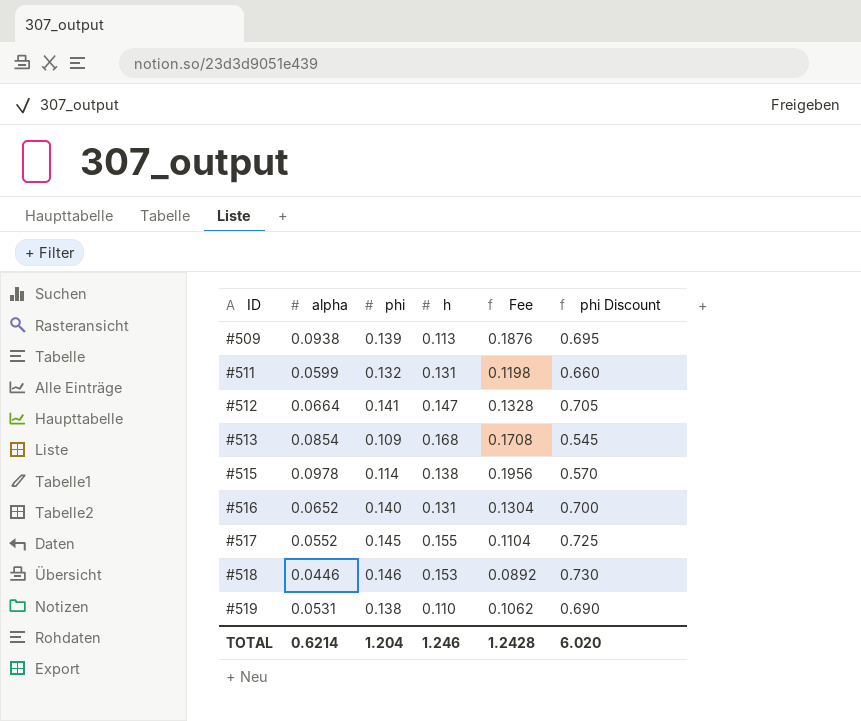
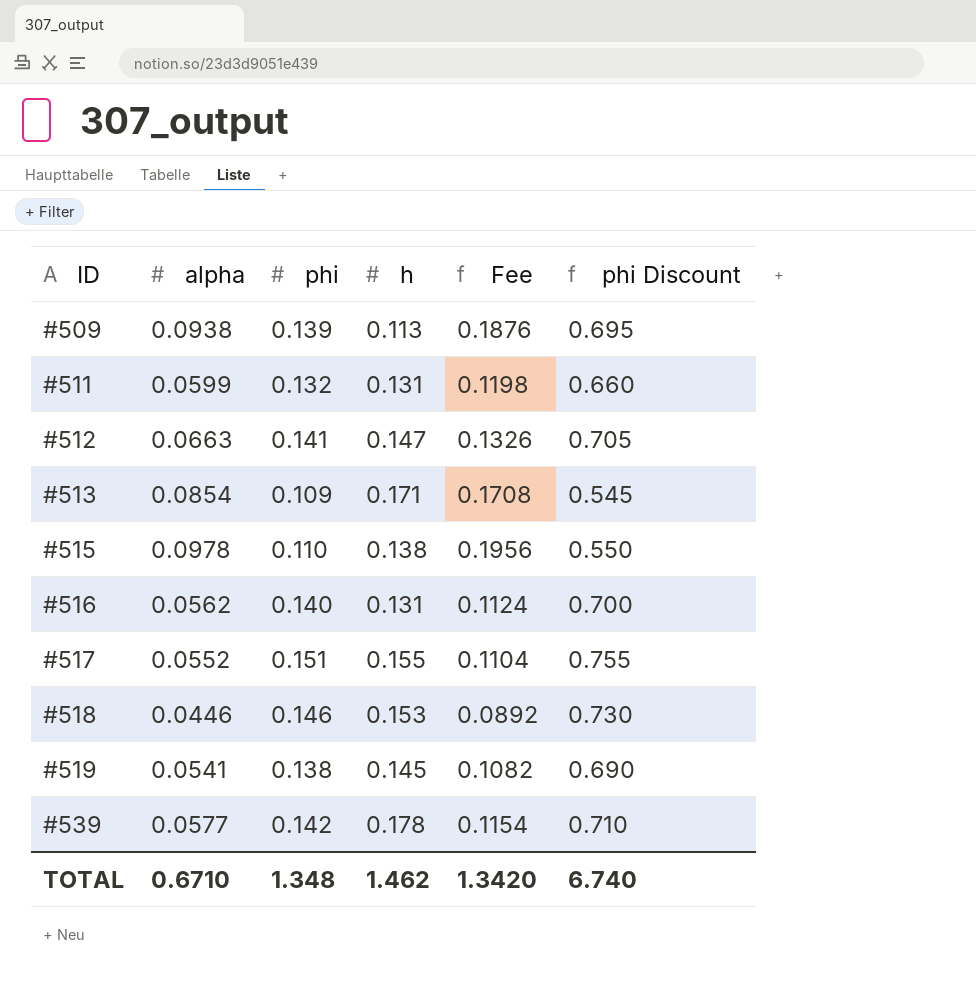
#512 | alpha: 0.0664 -> 0.0663
#512 | Fee: 0.1328 -> 0.1326
#513 | h: 0.168 -> 0.171
#515 | phi: 0.114 -> 0.110
#515 | phi Discount: 0.570 -> 0.550
#516 | alpha: 0.0652 -> 0.0562
#516 | Fee: 0.1304 -> 0.1124
#517 | phi: 0.145 -> 0.151
#517 | phi Discount: 0.725 -> 0.755
#519 | alpha: 0.0531 -> 0.0541
#519 | h: 0.110 -> 0.145
#519 | Fee: 0.1062 -> 0.1082
row #539: none -> 0.0577 | 0.142 | 0.178 | 0.1154 | 0.710
TOTAL | alpha: 0.6214 -> 0.6710
TOTAL | phi: 1.204 -> 1.348
TOTAL | h: 1.246 -> 1.462
TOTAL | Fee: 1.2428 -> 1.3420
TOTAL | phi Discount: 6.020 -> 6.740

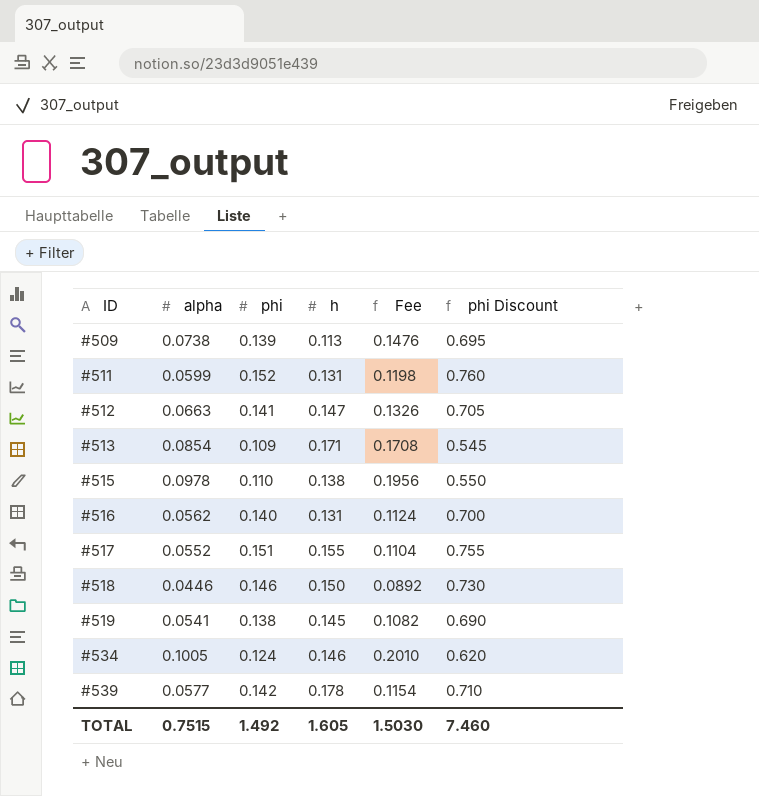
#509 | alpha: 0.0938 -> 0.0738
#509 | Fee: 0.1876 -> 0.1476
#511 | phi: 0.132 -> 0.152
#511 | phi Discount: 0.660 -> 0.760
#518 | h: 0.153 -> 0.150
row #534: none -> 0.1005 | 0.124 | 0.146 | 0.2010 | 0.620
TOTAL | alpha: 0.6710 -> 0.7515
TOTAL | phi: 1.348 -> 1.492
TOTAL | h: 1.462 -> 1.605
TOTAL | Fee: 1.3420 -> 1.5030
TOTAL | phi Discount: 6.740 -> 7.460

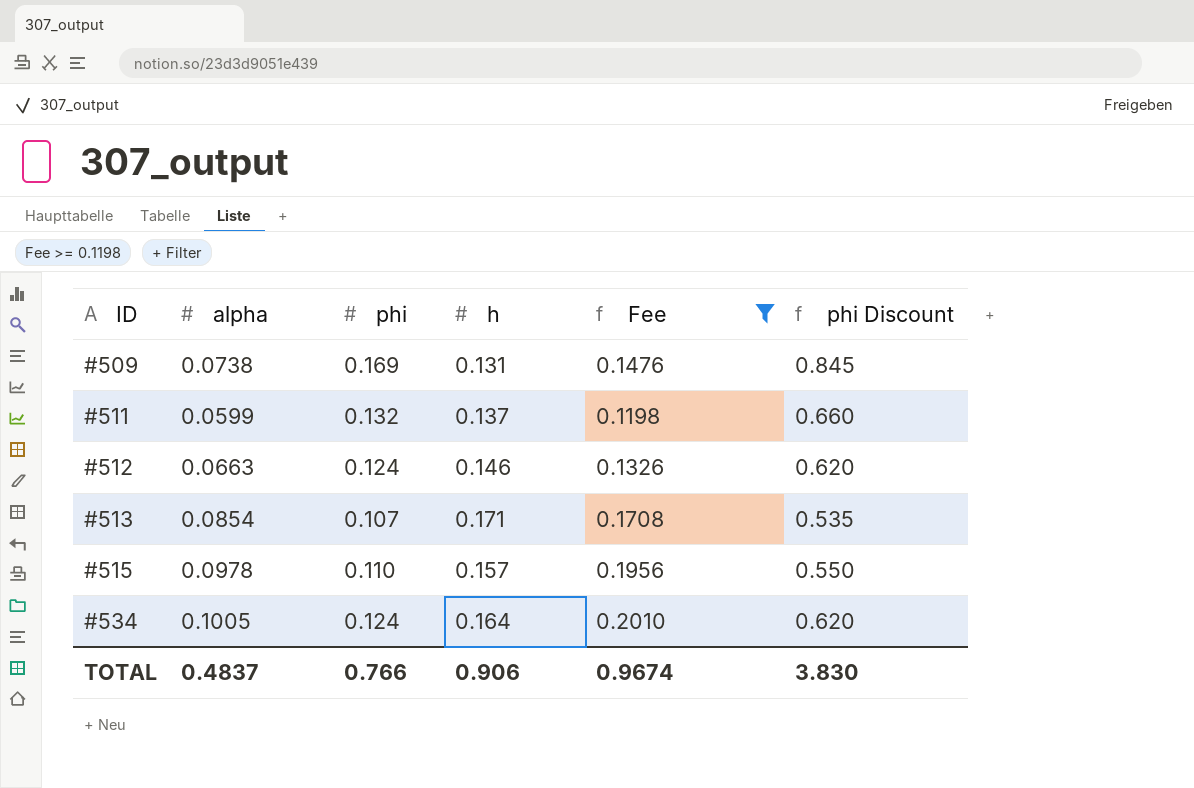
filter: none -> Fee >= 0.1198
#509 | phi: 0.139 -> 0.169
#509 | h: 0.113 -> 0.131
#509 | phi Discount: 0.695 -> 0.845
#511 | phi: 0.152 -> 0.132
#511 | h: 0.131 -> 0.137
#511 | phi Discount: 0.760 -> 0.660
#512 | phi: 0.141 -> 0.124
#512 | h: 0.147 -> 0.146
#512 | phi Discount: 0.705 -> 0.620
#513 | phi: 0.109 -> 0.107
#513 | phi Discount: 0.545 -> 0.535
#515 | h: 0.138 -> 0.157
#534 | h: 0.146 -> 0.164
TOTAL | alpha: 0.7515 -> 0.4837
TOTAL | phi: 1.492 -> 0.766
TOTAL | h: 1.605 -> 0.906
TOTAL | Fee: 1.5030 -> 0.9674
TOTAL | phi Discount: 7.460 -> 3.830

